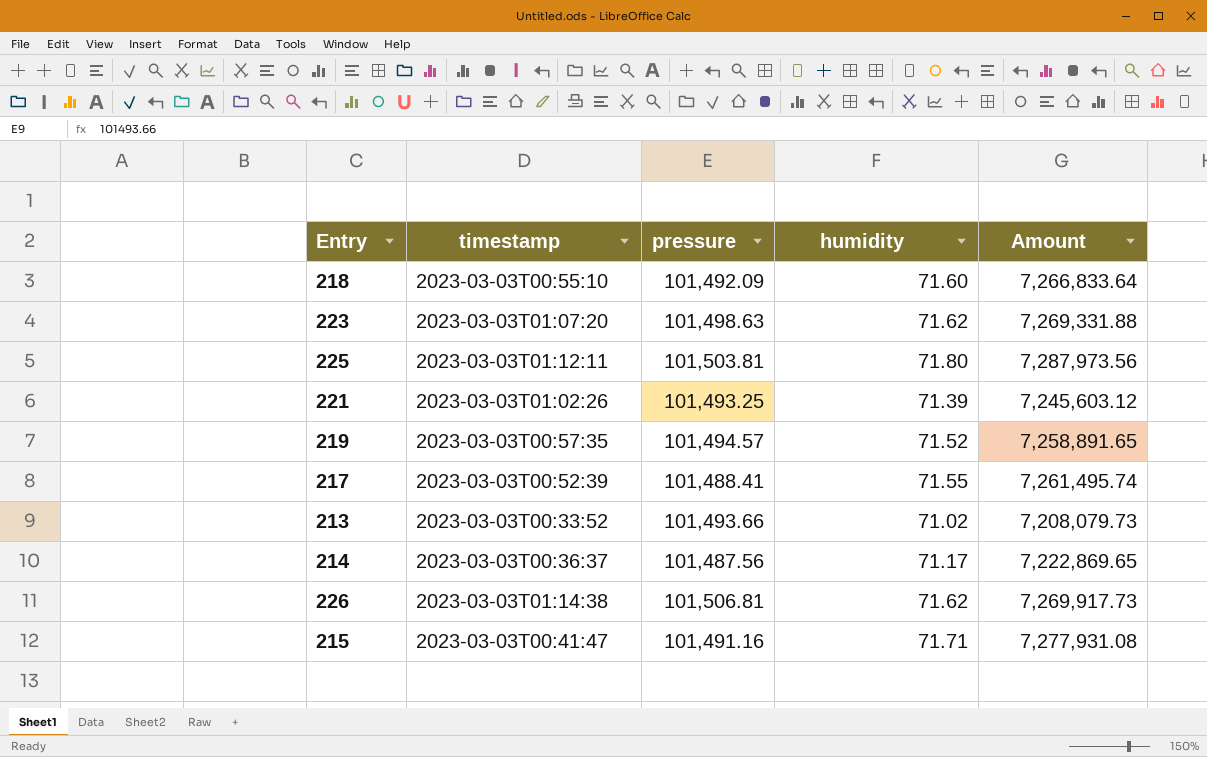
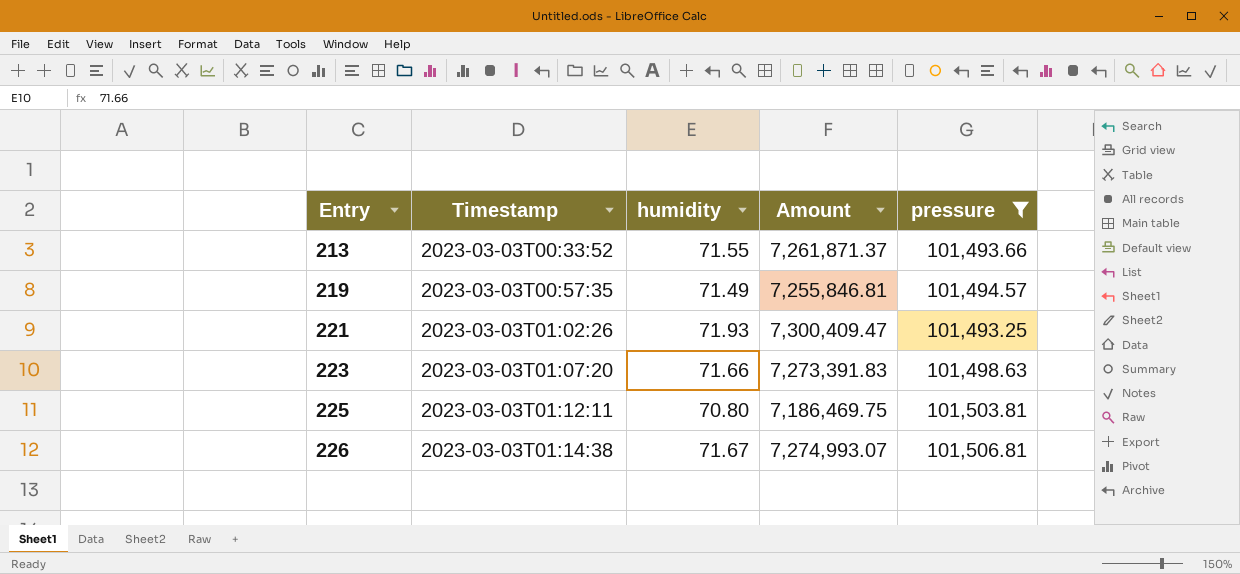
filter: none -> pressure >= 101,493.25
row order: none -> Entry ascending
column name: timestamp -> Timestamp
column pressure | position: 3 -> 5
213 | humidity: 71.02 -> 71.55
213 | Amount: 7,208,079.73 -> 7,261,871.37
219 | humidity: 71.52 -> 71.49
219 | Amount: 7,258,891.65 -> 7,255,846.81
221 | humidity: 71.39 -> 71.93
221 | Amount: 7,245,603.12 -> 7,300,409.47
223 | humidity: 71.62 -> 71.66
223 | Amount: 7,269,331.88 -> 7,273,391.83
225 | humidity: 71.80 -> 70.80
225 | Amount: 7,287,973.56 -> 7,186,469.75
226 | humidity: 71.62 -> 71.67
226 | Amount: 7,269,917.73 -> 7,274,993.07

